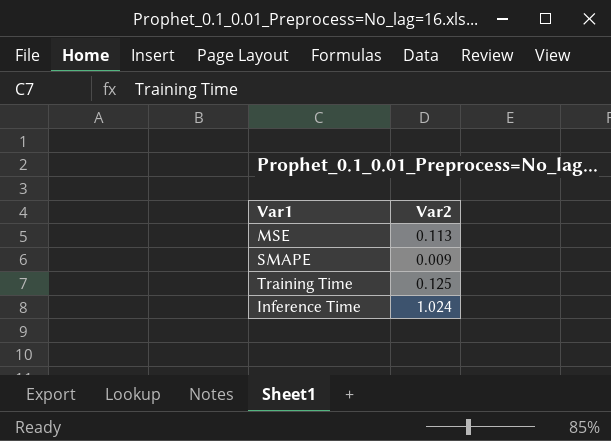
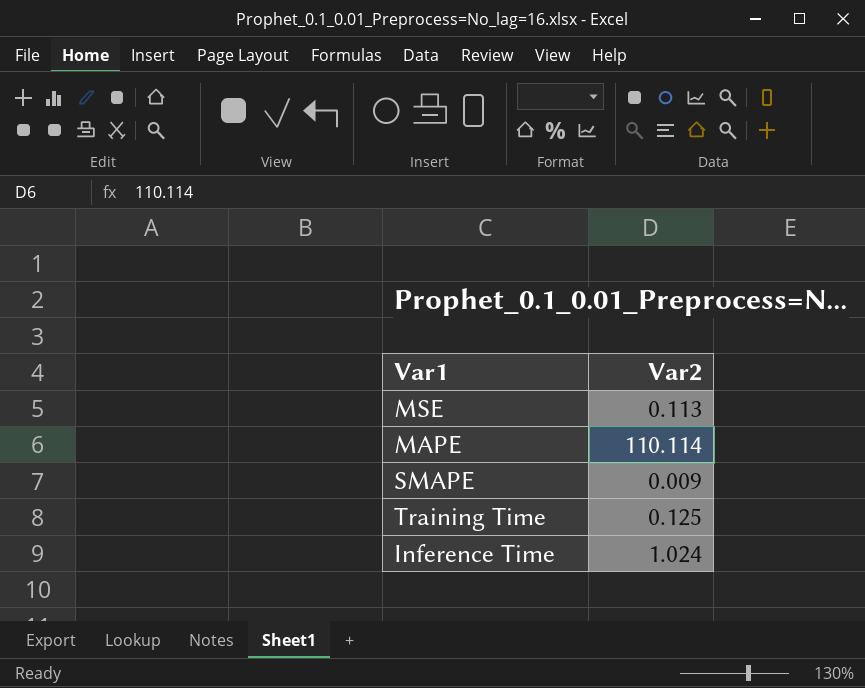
row MAPE: none -> 110.114

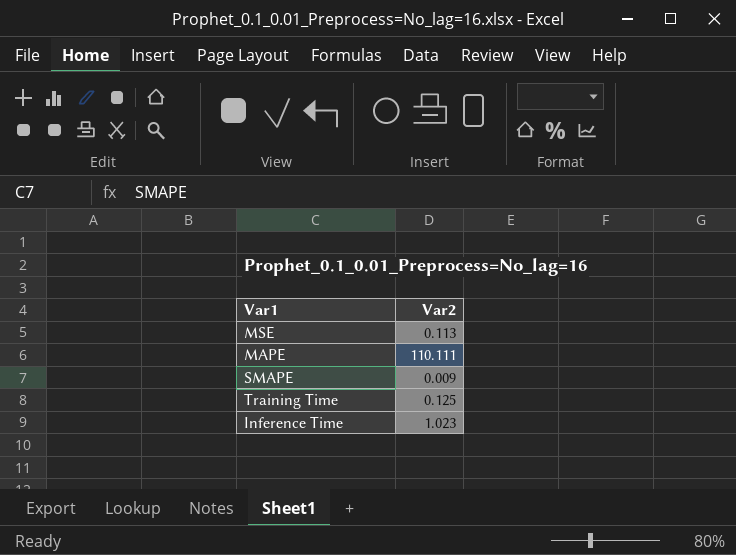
MAPE | Var2: 110.114 -> 110.111
Inference Time | Var2: 1.024 -> 1.023

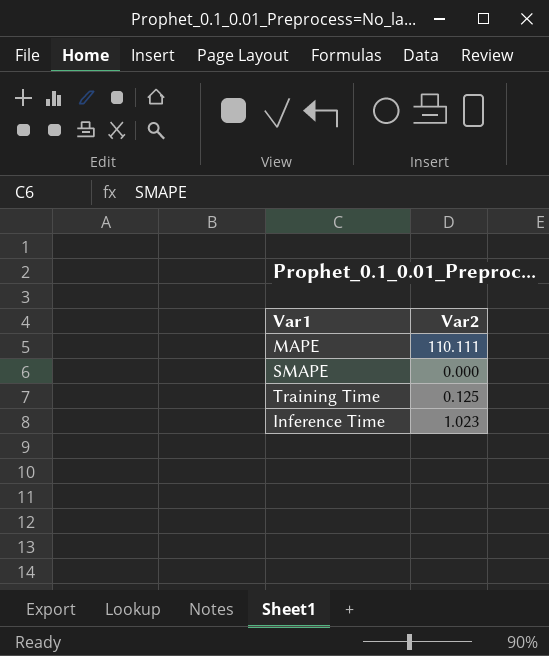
row MSE: 0.113 -> none
SMAPE | Var2: 0.009 -> 0.000

